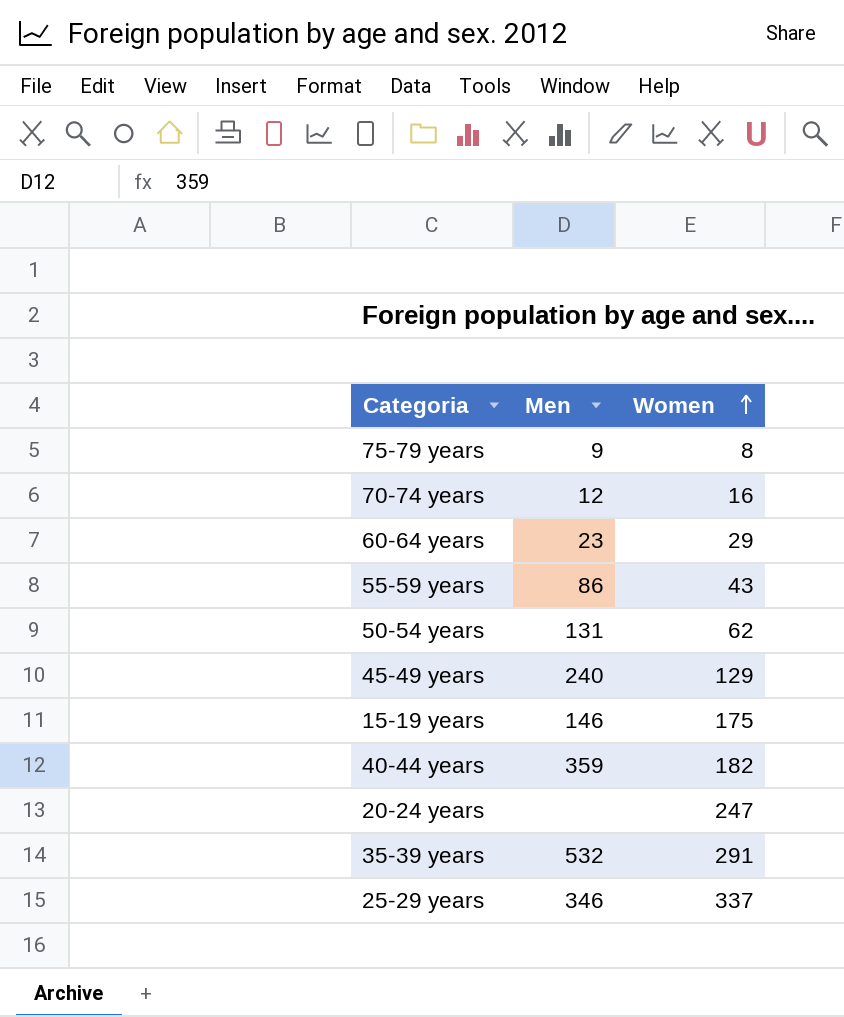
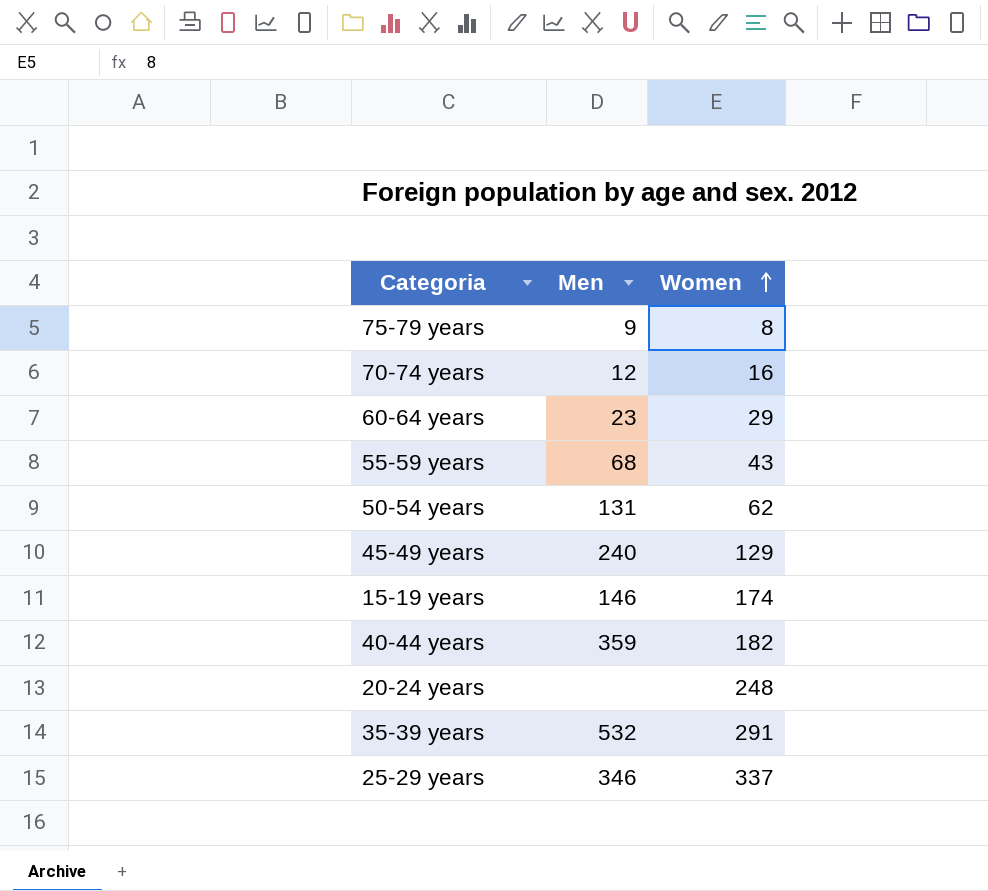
55-59 years | Men: 86 -> 68
15-19 years | Women: 175 -> 174
20-24 years | Women: 247 -> 248

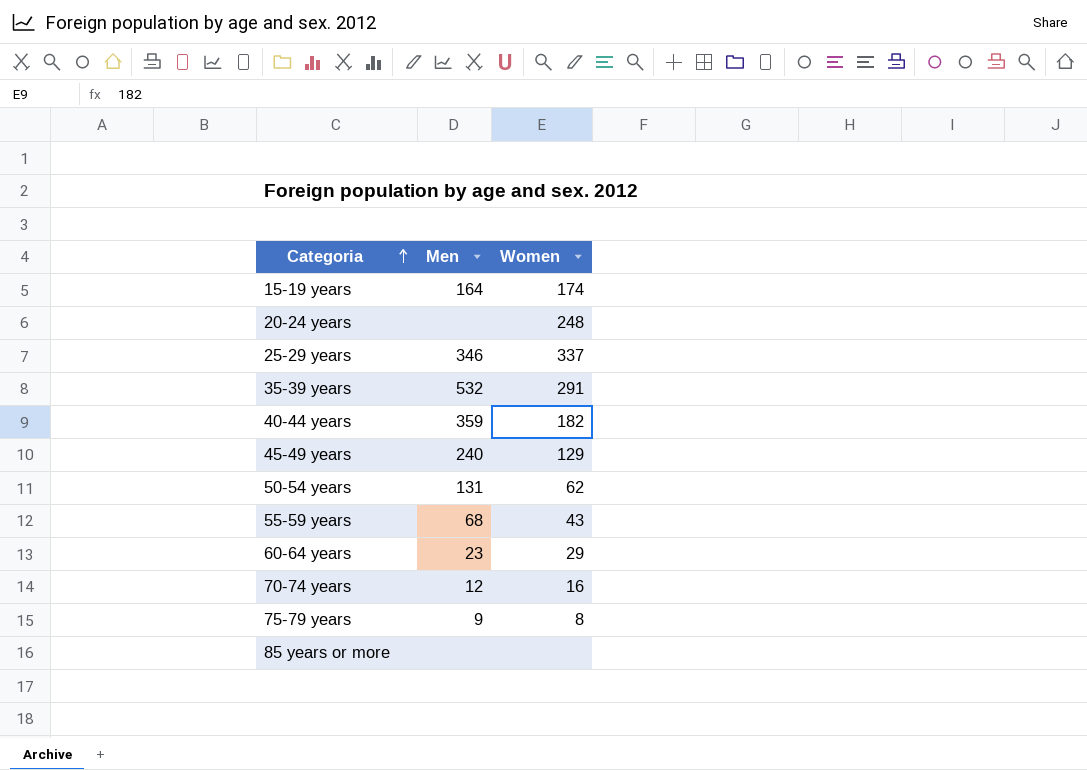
row order: Women ascending -> Categoria ascending
15-19 years | Men: 146 -> 164
row 85 years or more: none -> none | none

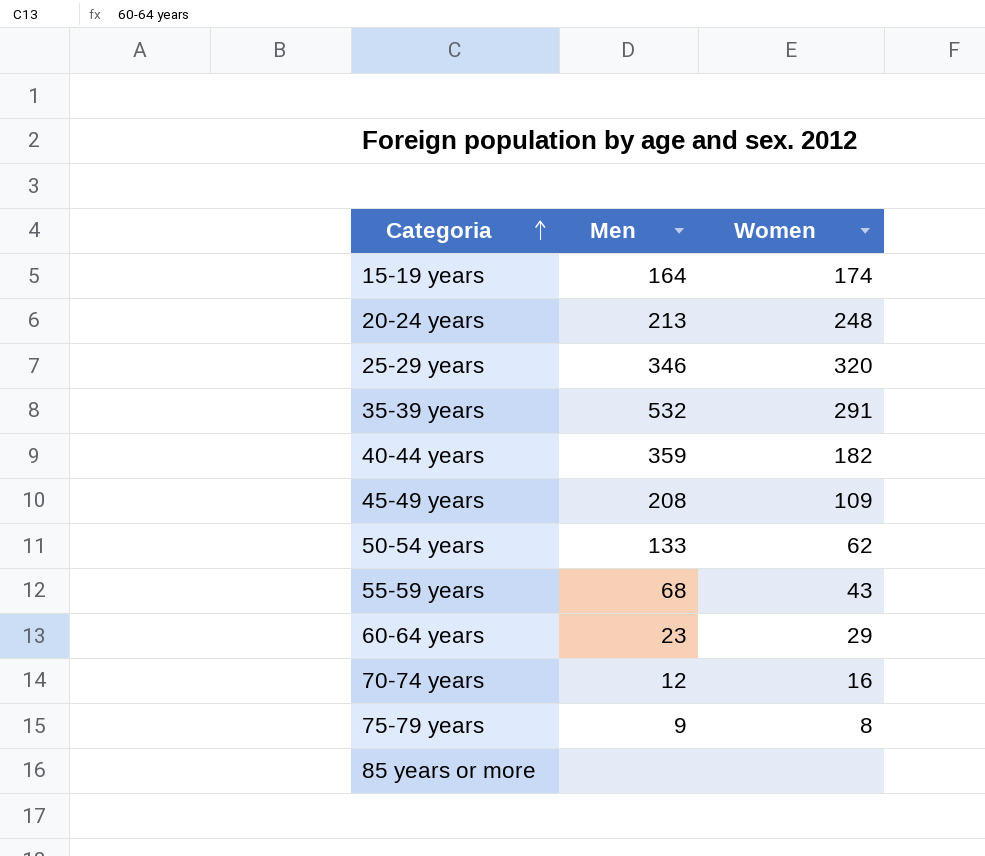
20-24 years | Men: none -> 213
25-29 years | Women: 337 -> 320
45-49 years | Men: 240 -> 208
45-49 years | Women: 129 -> 109
50-54 years | Men: 131 -> 133

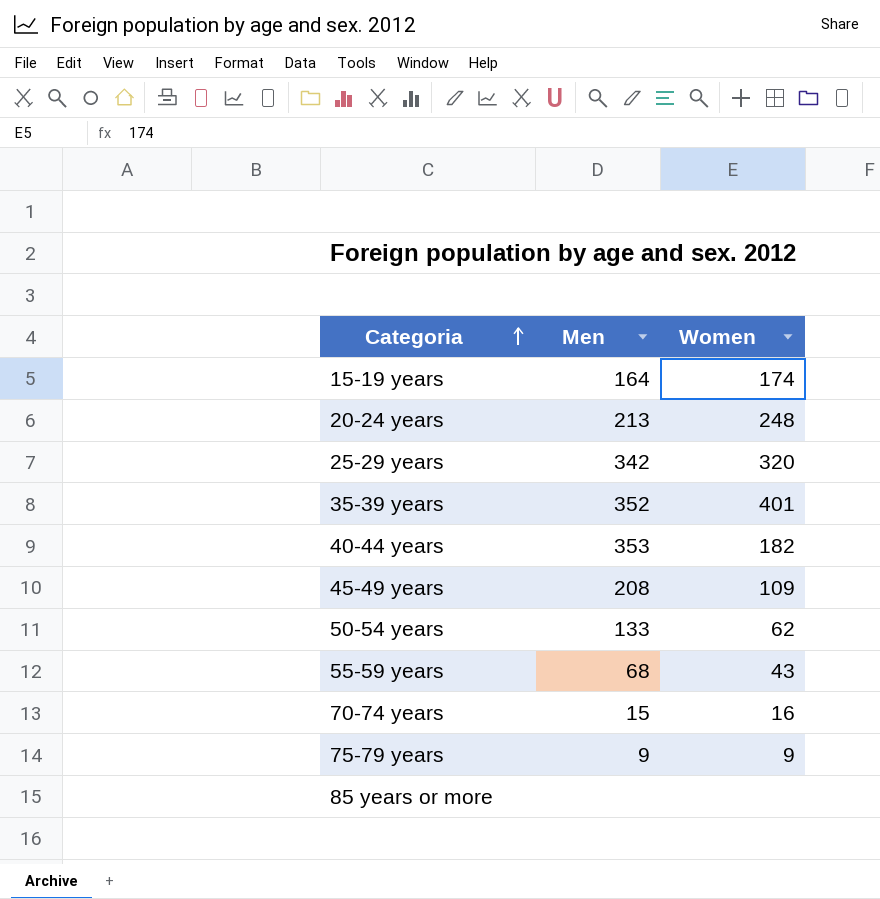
row 60-64 years: 23 | 29 -> none
25-29 years | Men: 346 -> 342
35-39 years | Men: 532 -> 352
35-39 years | Women: 291 -> 401
40-44 years | Men: 359 -> 353
70-74 years | Men: 12 -> 15
75-79 years | Women: 8 -> 9

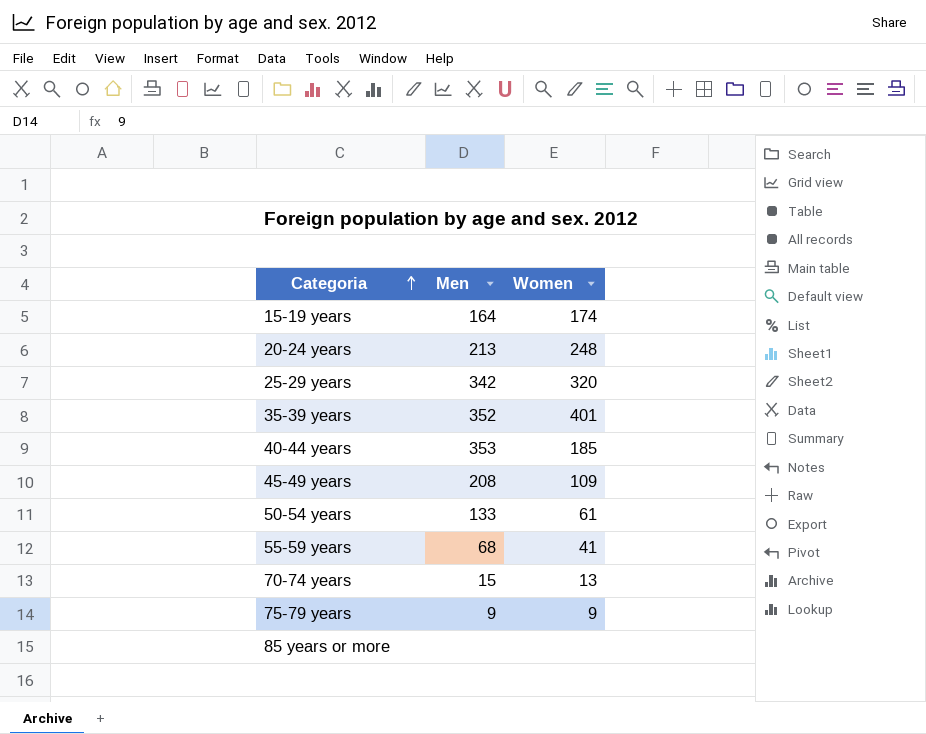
40-44 years | Women: 182 -> 185
50-54 years | Women: 62 -> 61
55-59 years | Women: 43 -> 41
70-74 years | Women: 16 -> 13

